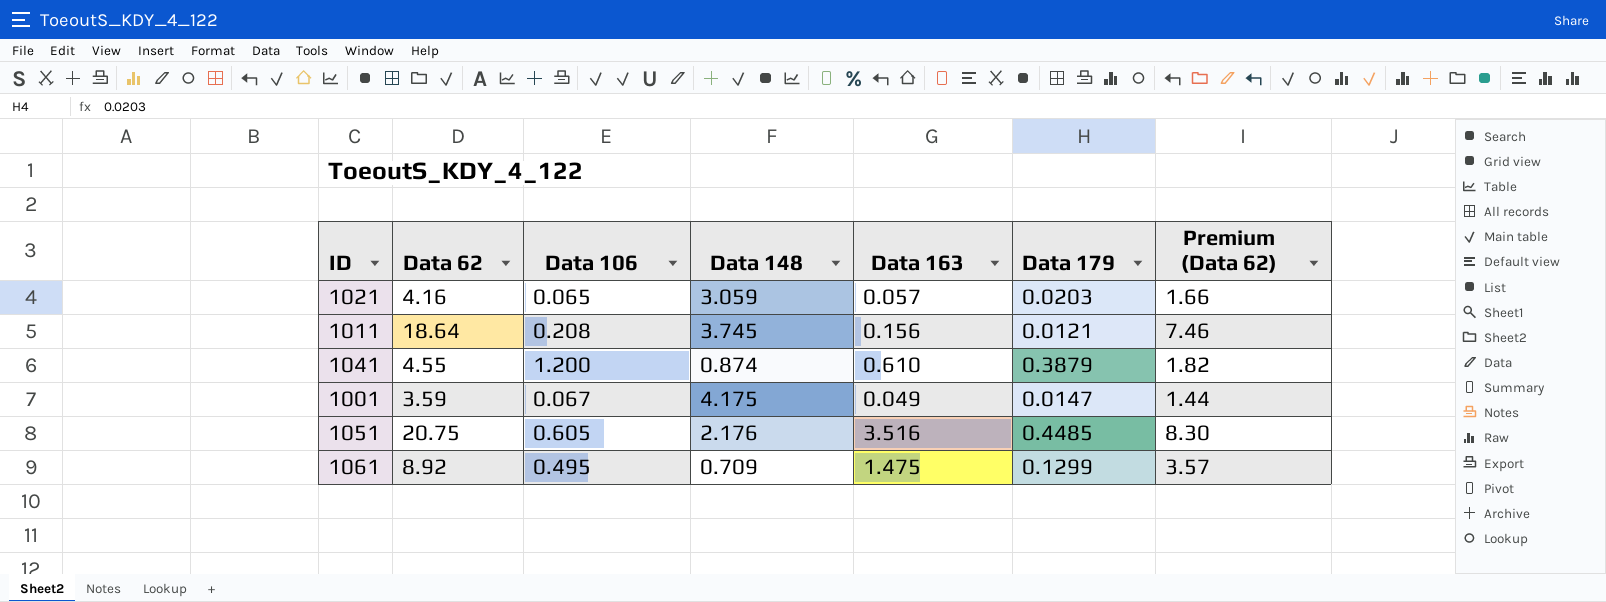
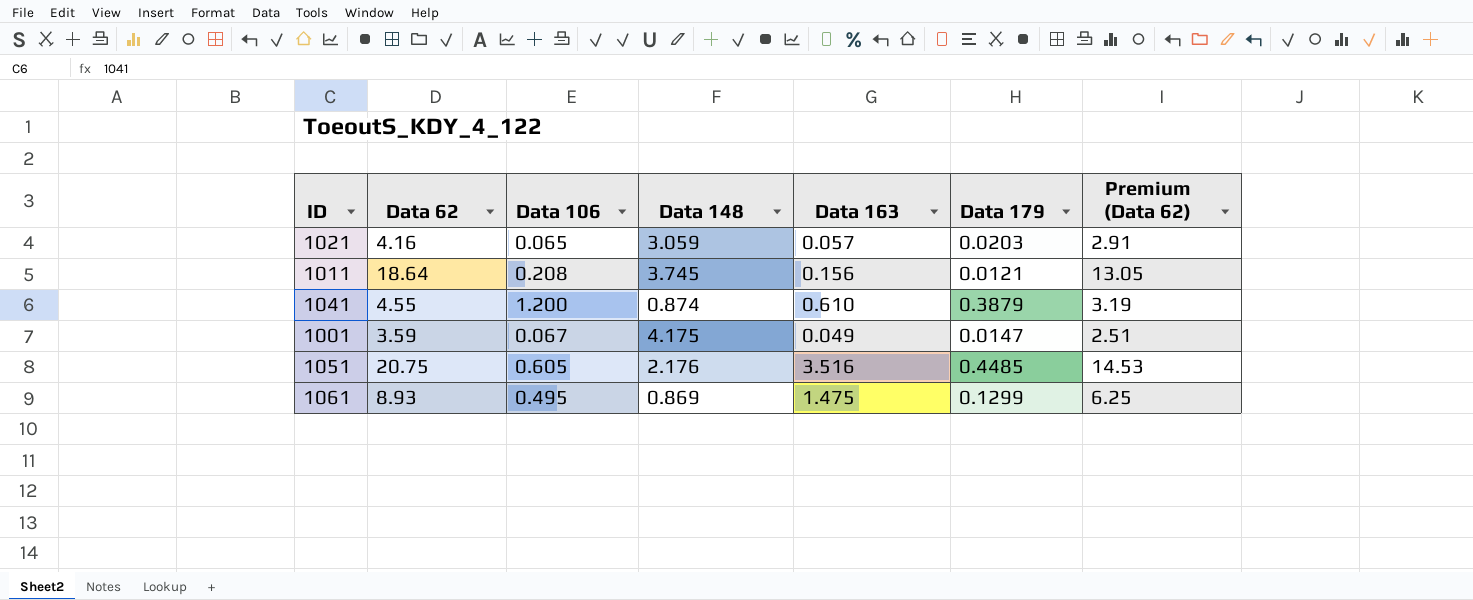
column Premium (Data 62) | formula: [Data 62] * 0.4 -> [Data 62] * 0.7
1061 | Data 62: 8.92 -> 8.93
1061 | Data 148: 0.709 -> 0.869

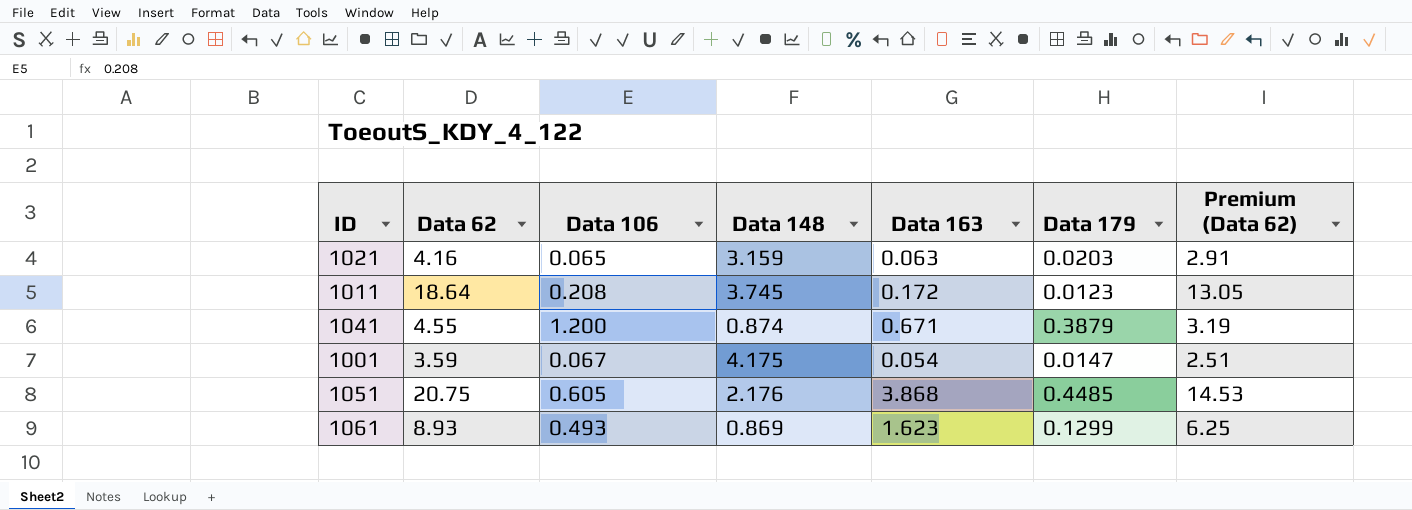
1021 | Data 148: 3.059 -> 3.159
1021 | Data 163: 0.057 -> 0.063
1011 | Data 163: 0.156 -> 0.172
1011 | Data 179: 0.0121 -> 0.0123
1041 | Data 163: 0.610 -> 0.671
1001 | Data 163: 0.049 -> 0.054
1051 | Data 163: 3.516 -> 3.868
1061 | Data 106: 0.495 -> 0.493
1061 | Data 163: 1.475 -> 1.623

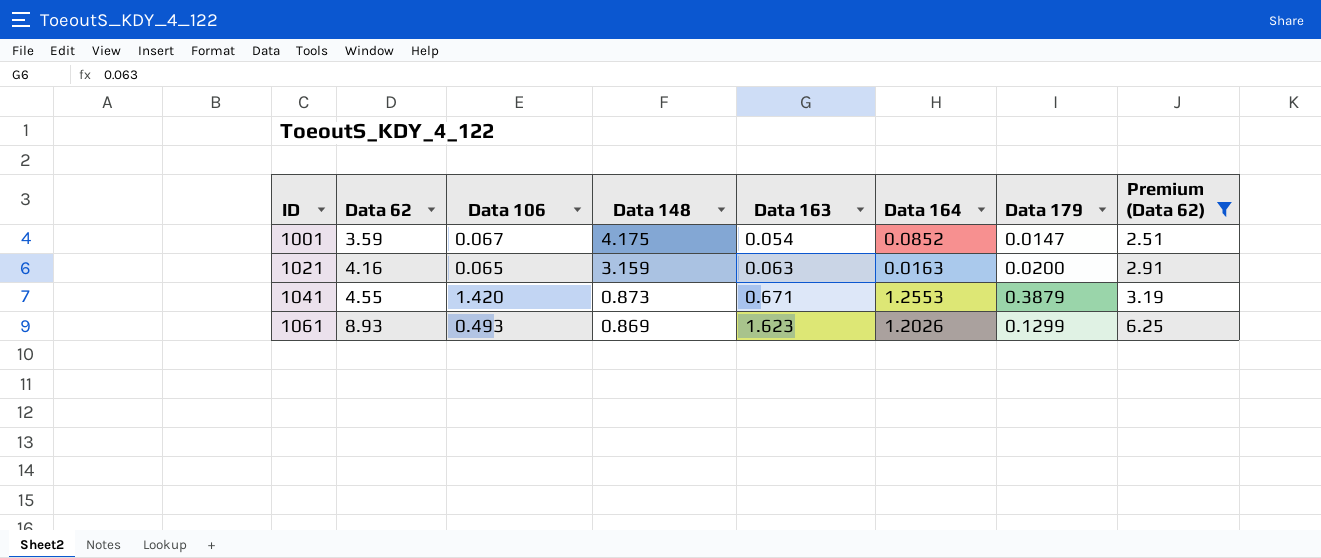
filter: none -> Premium (Data 62) <= 6.25
row order: none -> ID ascending
column Data 164 | position: none -> 6
1021 | Data 179: 0.0203 -> 0.0200
1041 | Data 106: 1.200 -> 1.420
1041 | Data 148: 0.874 -> 0.873

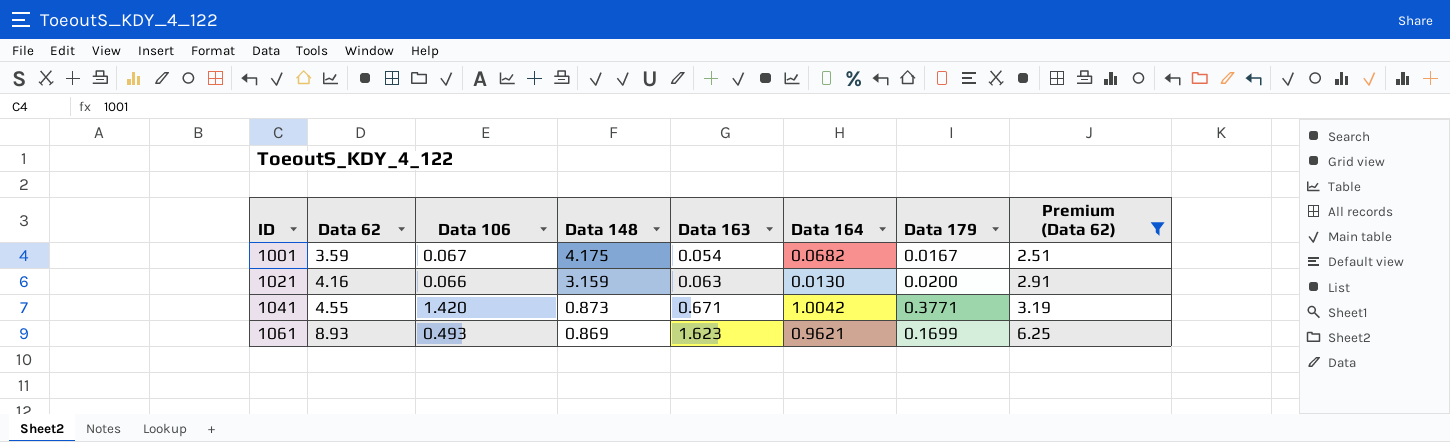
1001 | Data 164: 0.0852 -> 0.0682
1001 | Data 179: 0.0147 -> 0.0167
1021 | Data 106: 0.065 -> 0.066
1021 | Data 164: 0.0163 -> 0.0130
1041 | Data 164: 1.2553 -> 1.0042
1041 | Data 179: 0.3879 -> 0.3771
1061 | Data 164: 1.2026 -> 0.9621
1061 | Data 179: 0.1299 -> 0.1699

